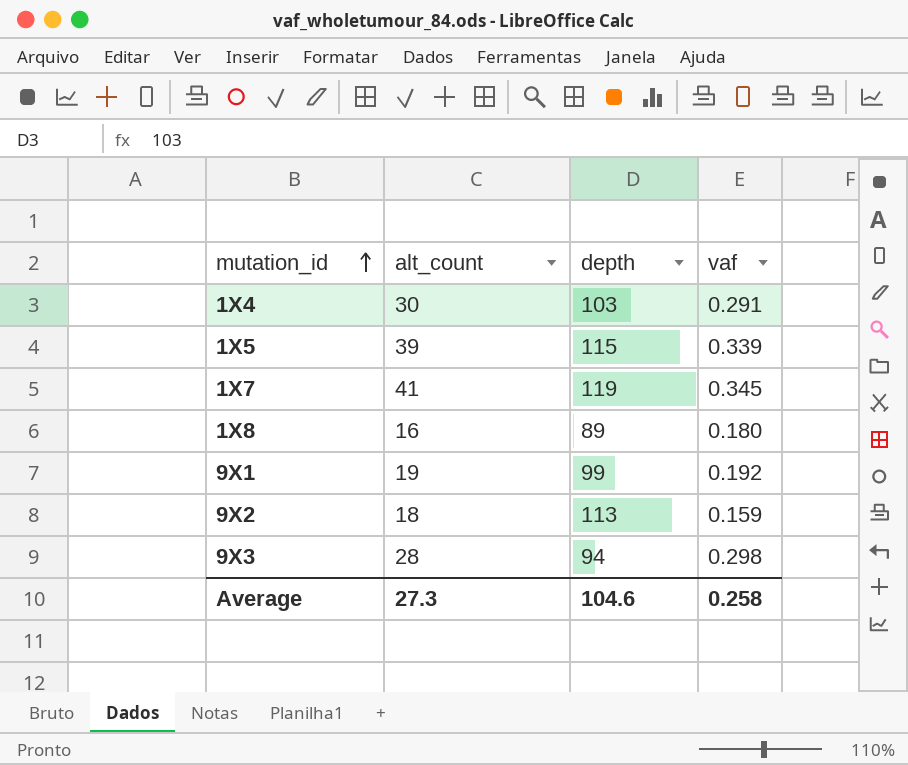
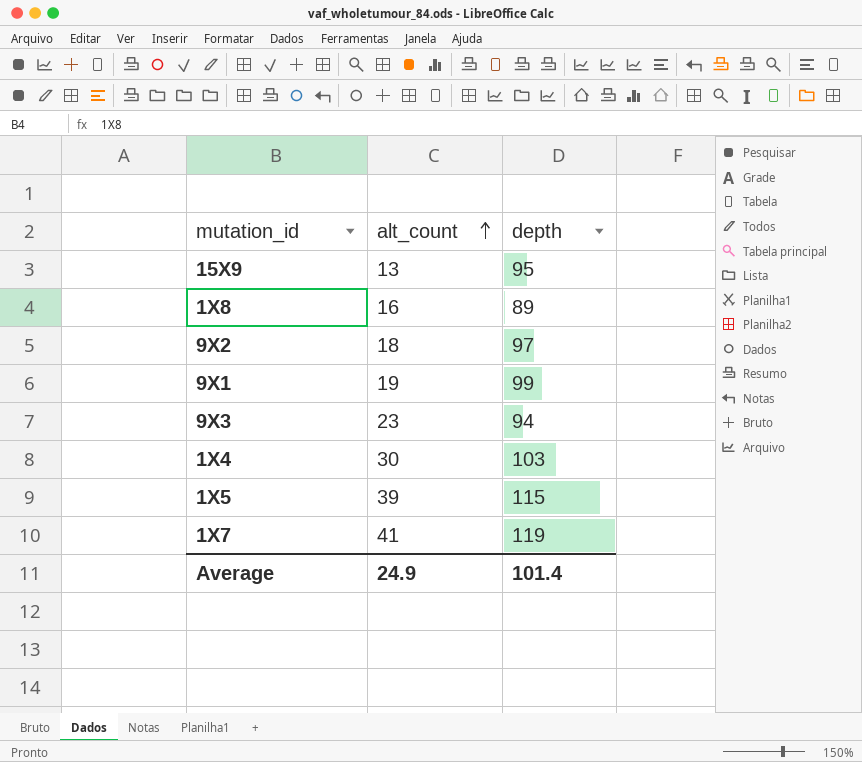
row order: mutation_id ascending -> alt_count ascending
column vaf | formula: [alt_count] / [depth] -> none
row 15X9: none -> 13 | 95
9X2 | depth: 113 -> 97
9X3 | alt_count: 28 -> 23
Average | alt_count: 27.3 -> 24.9
Average | depth: 104.6 -> 101.4

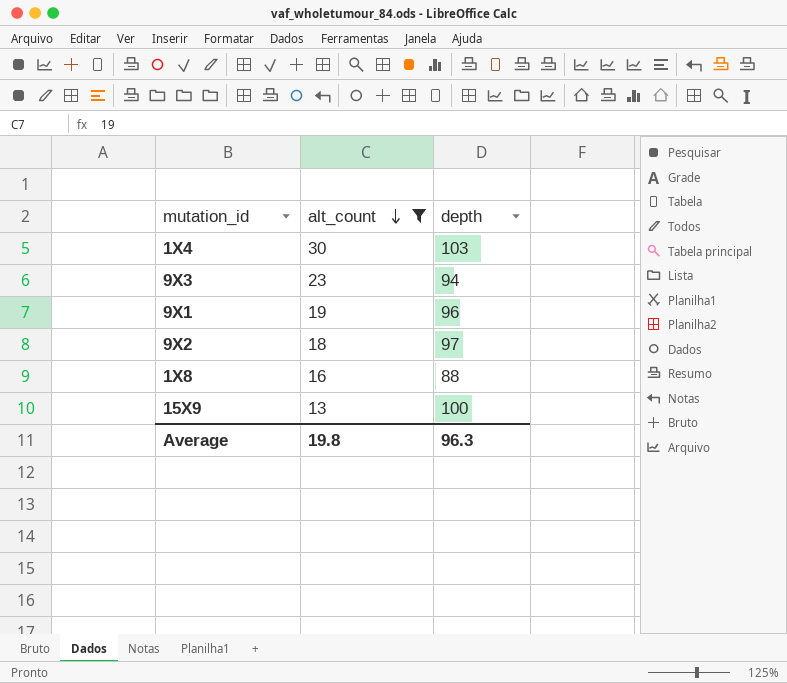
filter: none -> alt_count <= 30
row order: alt_count ascending -> alt_count descending
9X1 | depth: 99 -> 96
1X8 | depth: 89 -> 88
15X9 | depth: 95 -> 100
Average | alt_count: 24.9 -> 19.8
Average | depth: 101.4 -> 96.3

